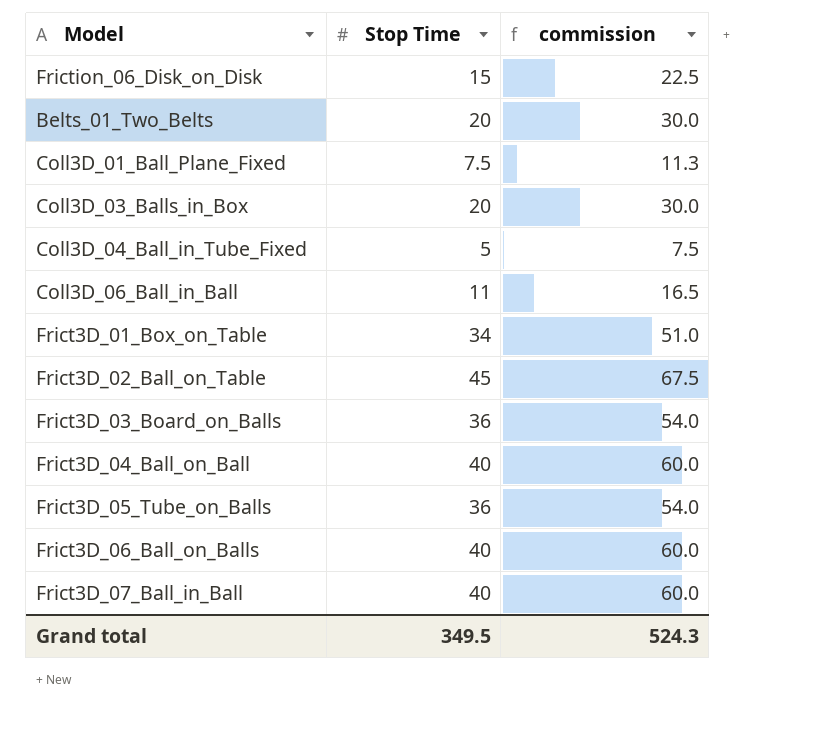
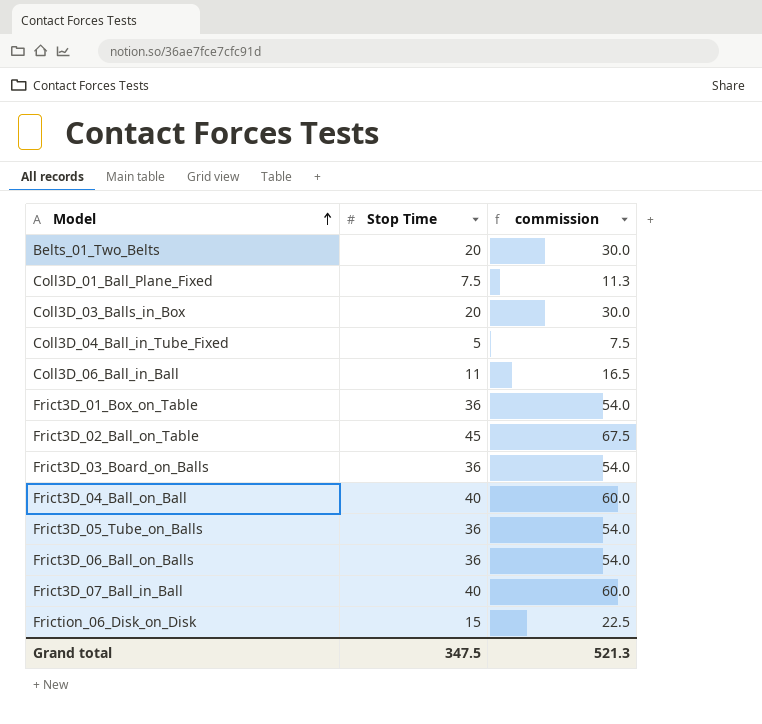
row order: none -> Model ascending
Frict3D_01_Box_on_Table | Stop Time: 34 -> 36
Frict3D_01_Box_on_Table | commission: 51.0 -> 54.0
Frict3D_06_Ball_on_Balls | Stop Time: 40 -> 36
Frict3D_06_Ball_on_Balls | commission: 60.0 -> 54.0
Grand total | Stop Time: 349.5 -> 347.5
Grand total | commission: 524.3 -> 521.3

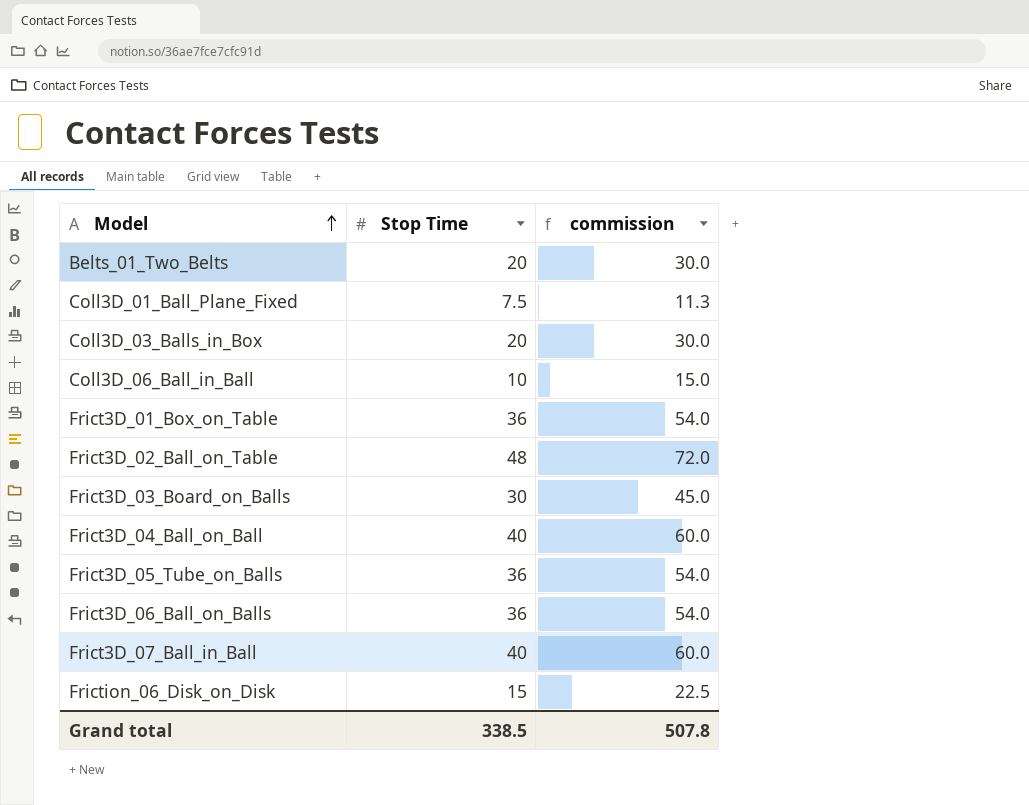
row Coll3D_04_Ball_in_Tube_Fixed: 5 | 7.5 -> none
Coll3D_06_Ball_in_Ball | Stop Time: 11 -> 10
Coll3D_06_Ball_in_Ball | commission: 16.5 -> 15.0
Frict3D_02_Ball_on_Table | Stop Time: 45 -> 48
Frict3D_02_Ball_on_Table | commission: 67.5 -> 72.0
Frict3D_03_Board_on_Balls | Stop Time: 36 -> 30
Frict3D_03_Board_on_Balls | commission: 54.0 -> 45.0
Grand total | Stop Time: 347.5 -> 338.5
Grand total | commission: 521.3 -> 507.8

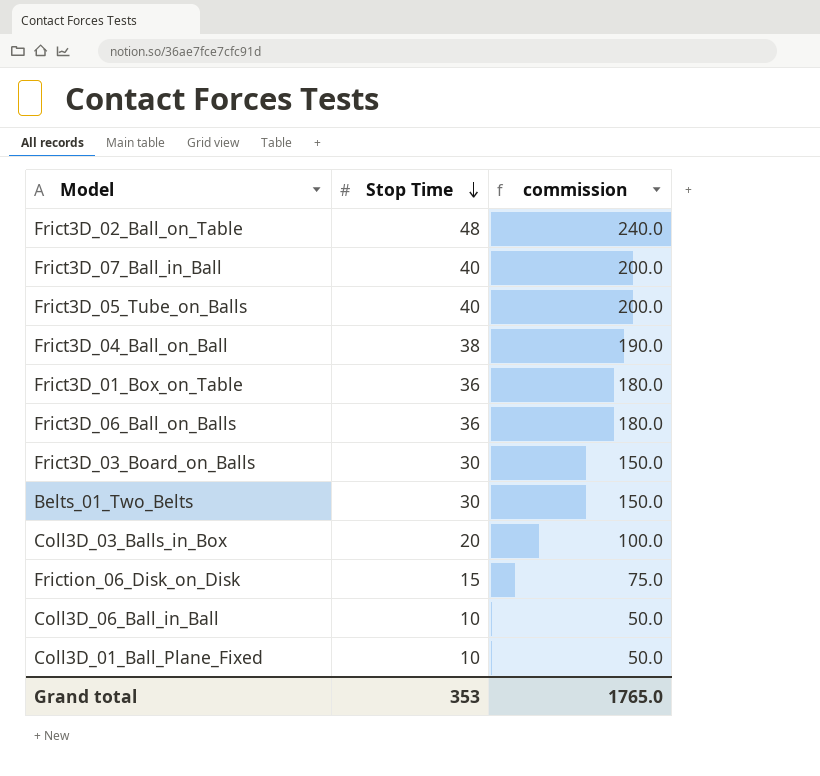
row order: Model ascending -> Stop Time descending
column commission | formula: [Stop Time] * 1.5 -> [Stop Time] * 5
Frict3D_05_Tube_on_Balls | Stop Time: 36 -> 40
Frict3D_04_Ball_on_Ball | Stop Time: 40 -> 38
Belts_01_Two_Belts | Stop Time: 20 -> 30
Coll3D_01_Ball_Plane_Fixed | Stop Time: 7.5 -> 10
Grand total | Stop Time: 338.5 -> 353
Grand total | commission: 507.8 -> 1765.0

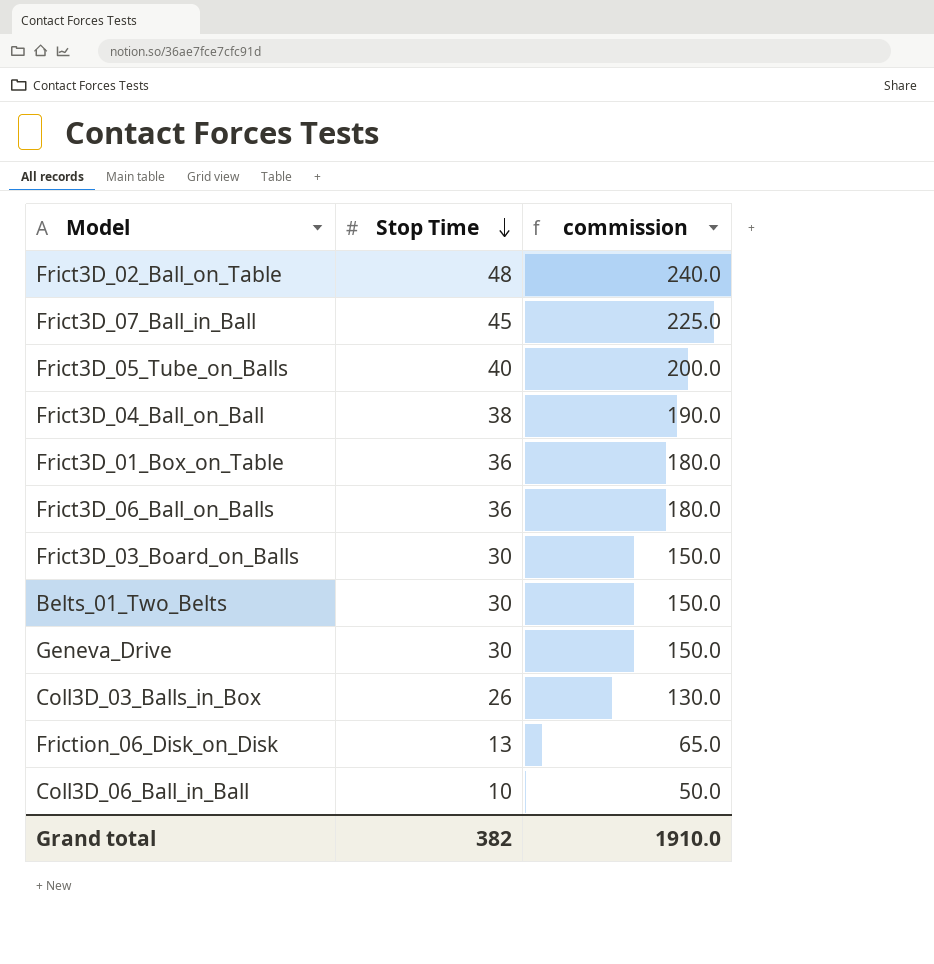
row Coll3D_01_Ball_Plane_Fixed: 10 | 50.0 -> none
Frict3D_07_Ball_in_Ball | Stop Time: 40 -> 45
Frict3D_07_Ball_in_Ball | commission: 200.0 -> 225.0
row Geneva_Drive: none -> 30 | 150.0
Coll3D_03_Balls_in_Box | Stop Time: 20 -> 26
Coll3D_03_Balls_in_Box | commission: 100.0 -> 130.0
Friction_06_Disk_on_Disk | Stop Time: 15 -> 13
Friction_06_Disk_on_Disk | commission: 75.0 -> 65.0
Grand total | Stop Time: 353 -> 382
Grand total | commission: 1765.0 -> 1910.0

